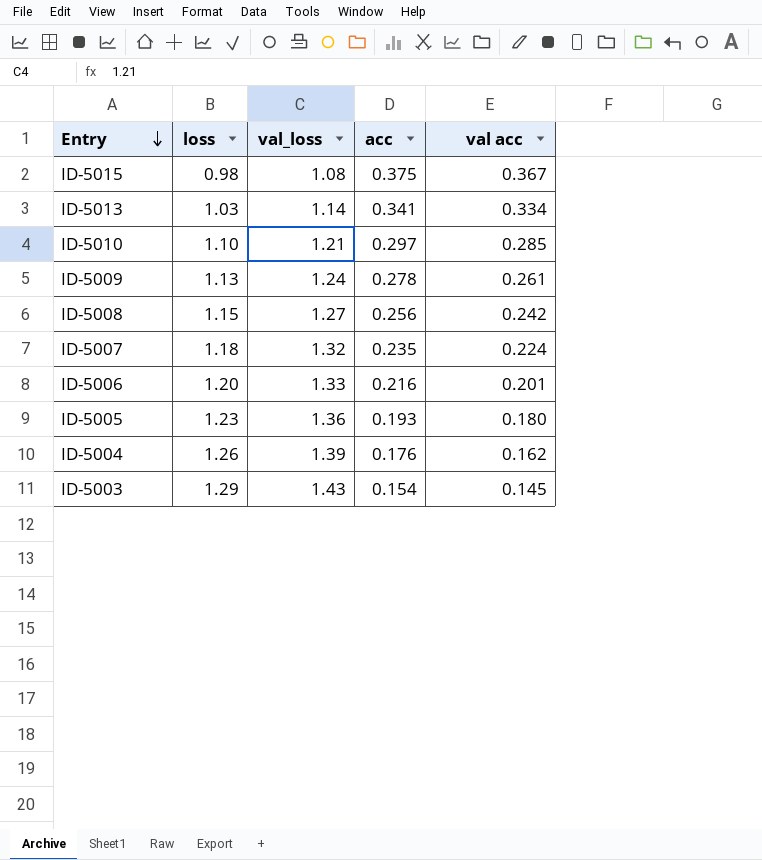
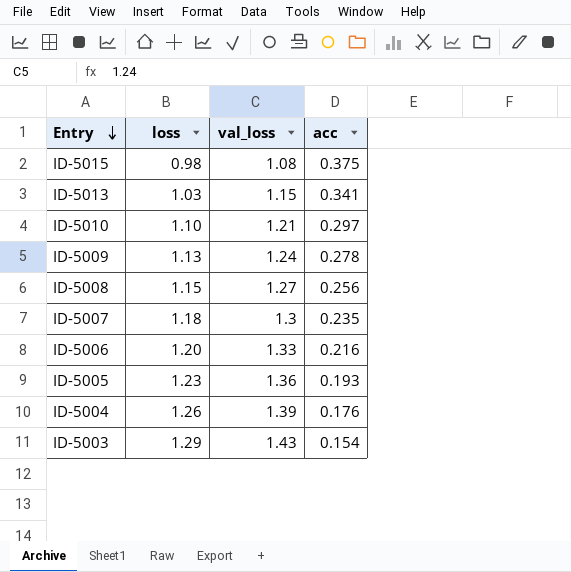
column val acc | position: 5 -> none
ID-5013 | val_loss: 1.14 -> 1.15
ID-5007 | val_loss: 1.32 -> 1.3

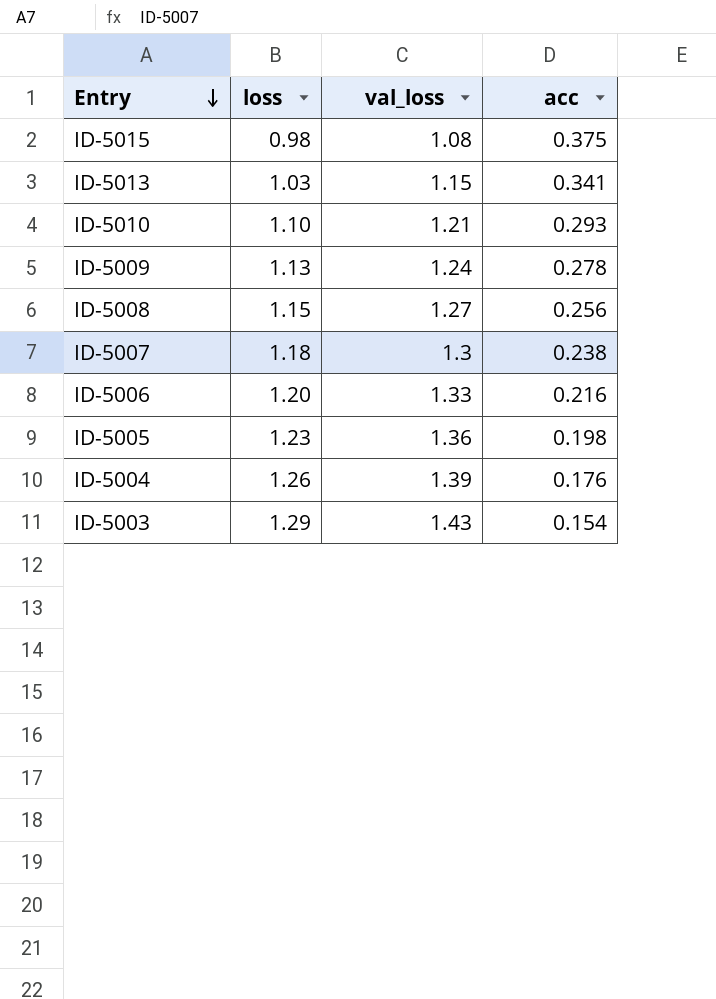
ID-5010 | acc: 0.297 -> 0.293
ID-5007 | acc: 0.235 -> 0.238
ID-5005 | acc: 0.193 -> 0.198

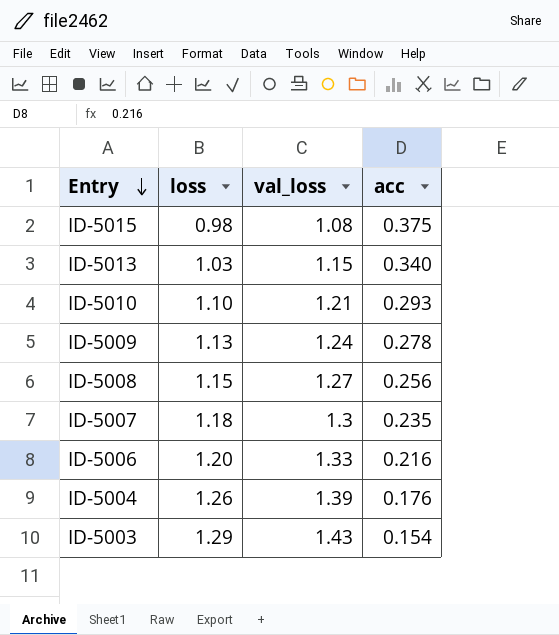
row ID-5005: 1.23 | 1.36 | 0.198 -> none
ID-5013 | acc: 0.341 -> 0.340
ID-5007 | acc: 0.238 -> 0.235

